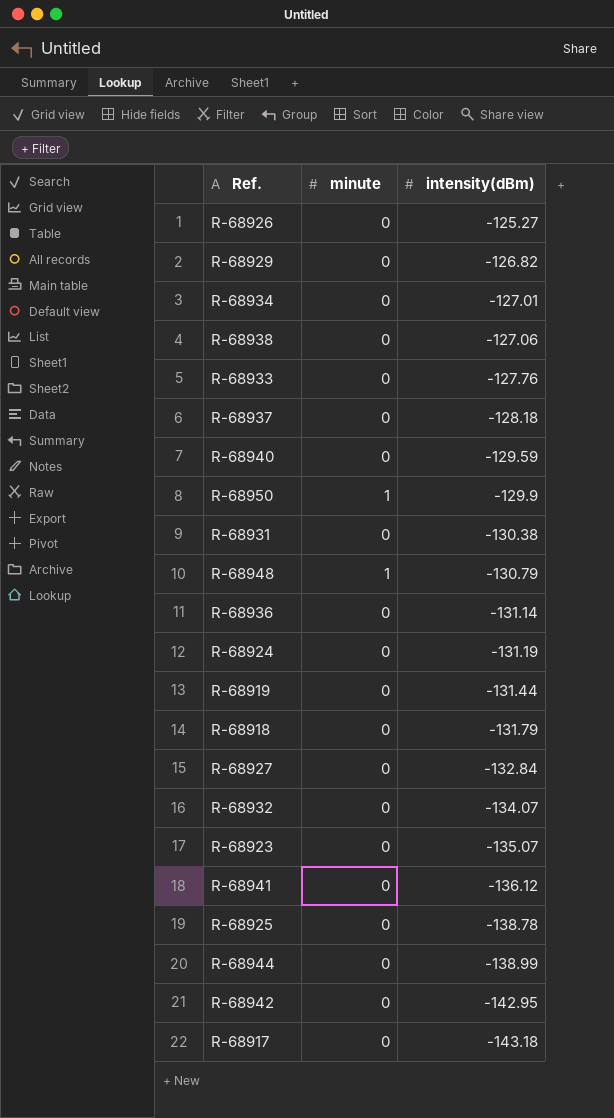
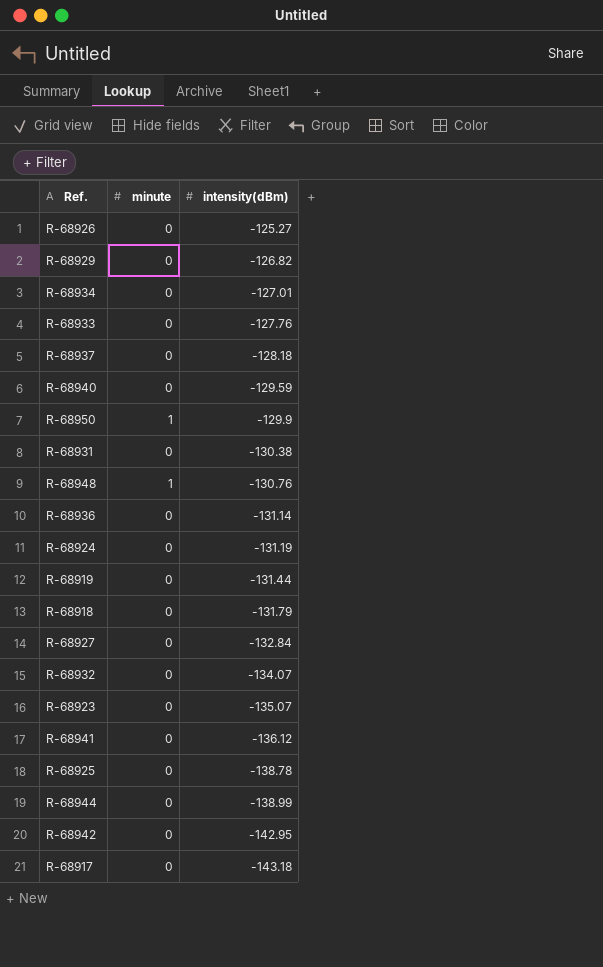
row R-68938: 0 | -127.06 -> none
R-68948 | intensity(dBm): -130.79 -> -130.76

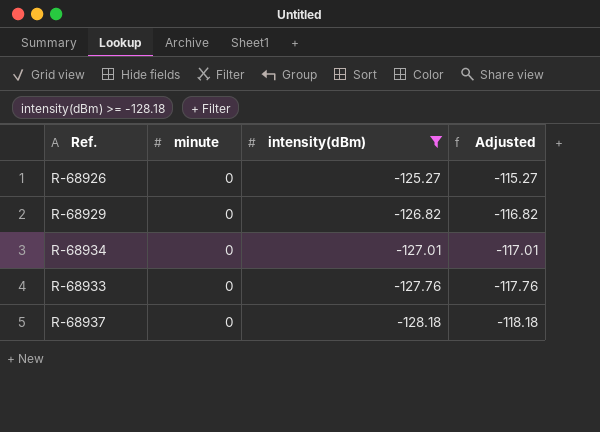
filter: none -> intensity(dBm) >= -128.18
column Adjusted | formula: none -> [intensity(dBm)] + 10

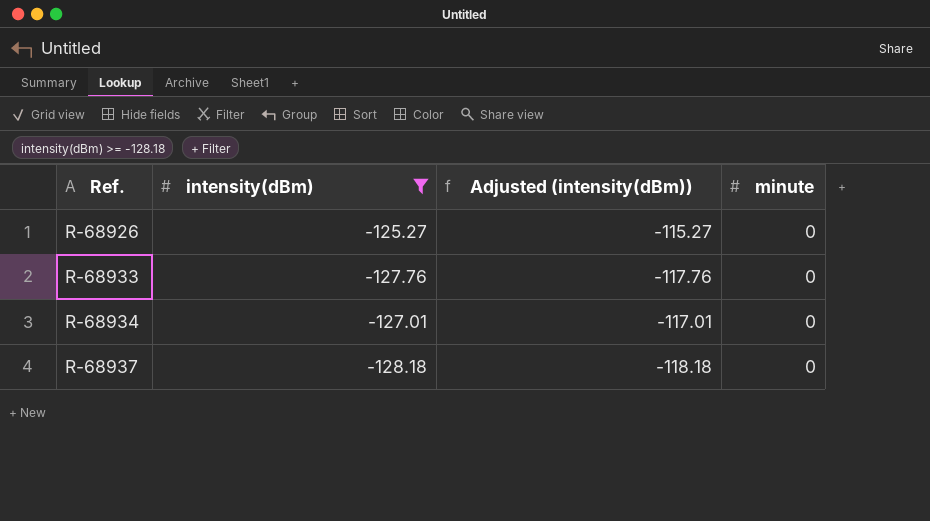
row order: intensity(dBm) descending -> Ref. ascending
column name: Adjusted -> Adjusted (intensity(dBm))
column minute | position: 2 -> 4
row R-68929: 0 | -126.82 | -116.82 -> none

